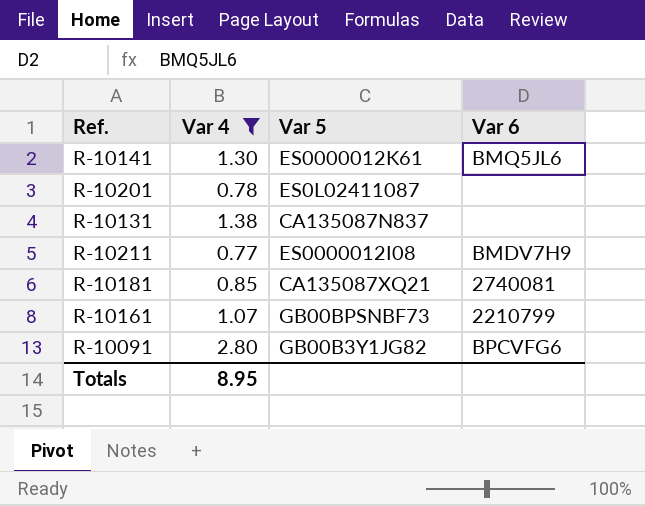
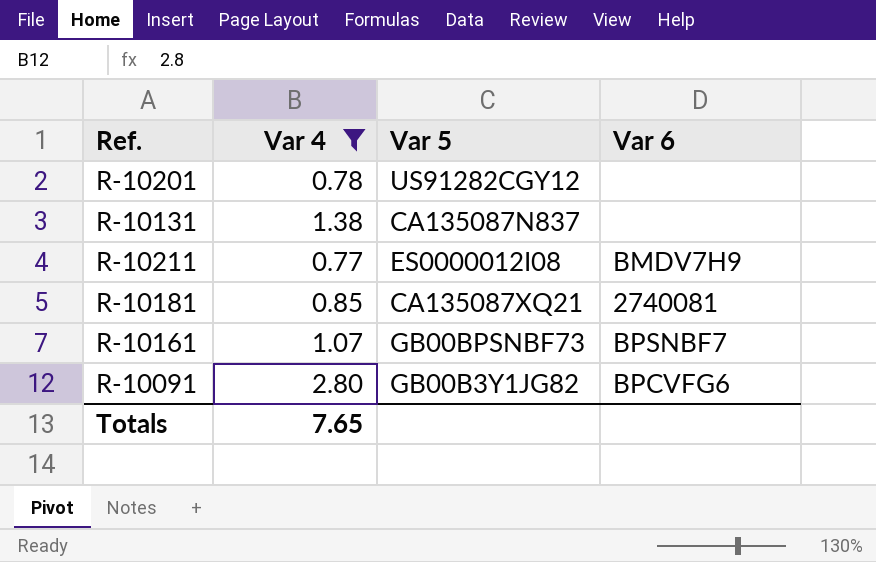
row R-10141: 1.30 | ES0000012K61 | BMQ5JL6 -> none
R-10201 | Var 5: ES0L02411087 -> US91282CGY12
R-10161 | Var 6: 2210799 -> BPSNBF7
Totals | Var 4: 8.95 -> 7.65

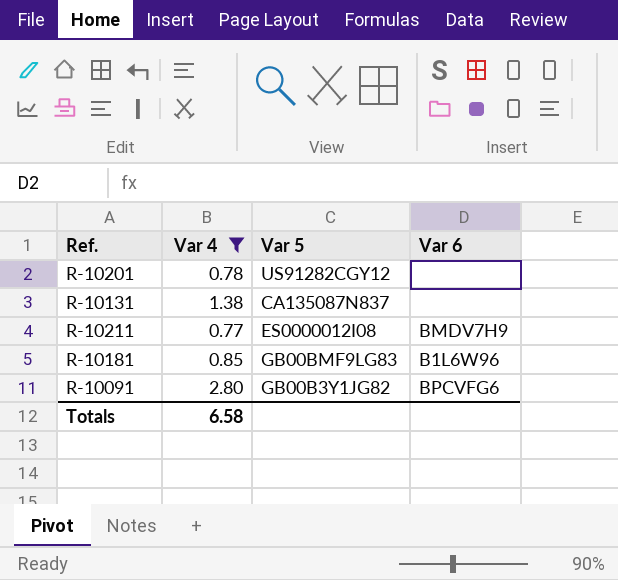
row R-10161: 1.07 | GB00BPSNBF73 | BPSNBF7 -> none
R-10181 | Var 5: CA135087XQ21 -> GB00BMF9LG83
R-10181 | Var 6: 2740081 -> B1L6W96
Totals | Var 4: 7.65 -> 6.58

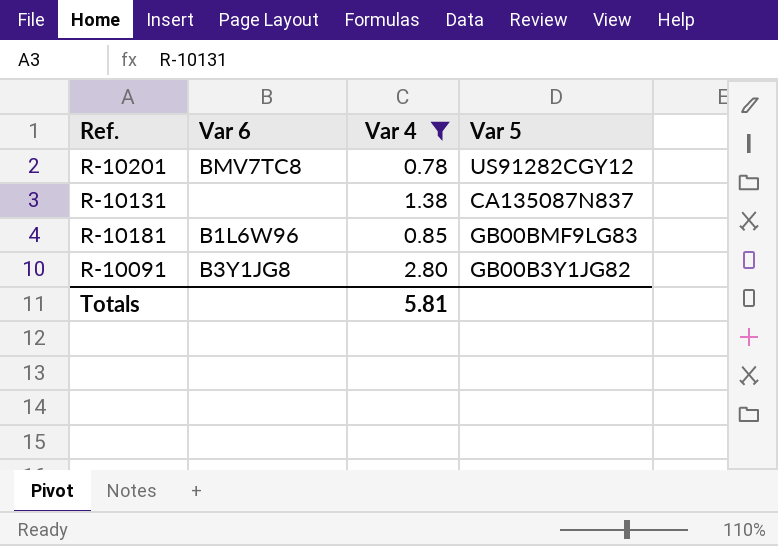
column Var 6 | position: 4 -> 2
row R-10211: 0.77 | ES0000012I08 | BMDV7H9 -> none
R-10201 | Var 6: none -> BMV7TC8
R-10091 | Var 6: BPCVFG6 -> B3Y1JG8
Totals | Var 4: 6.58 -> 5.81

